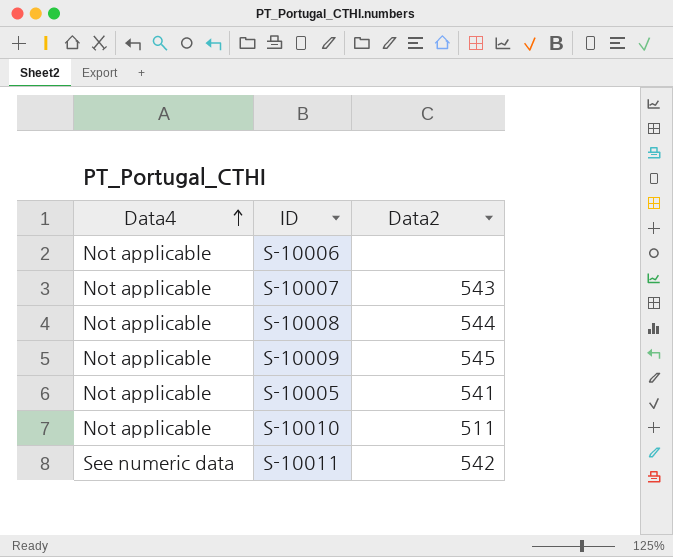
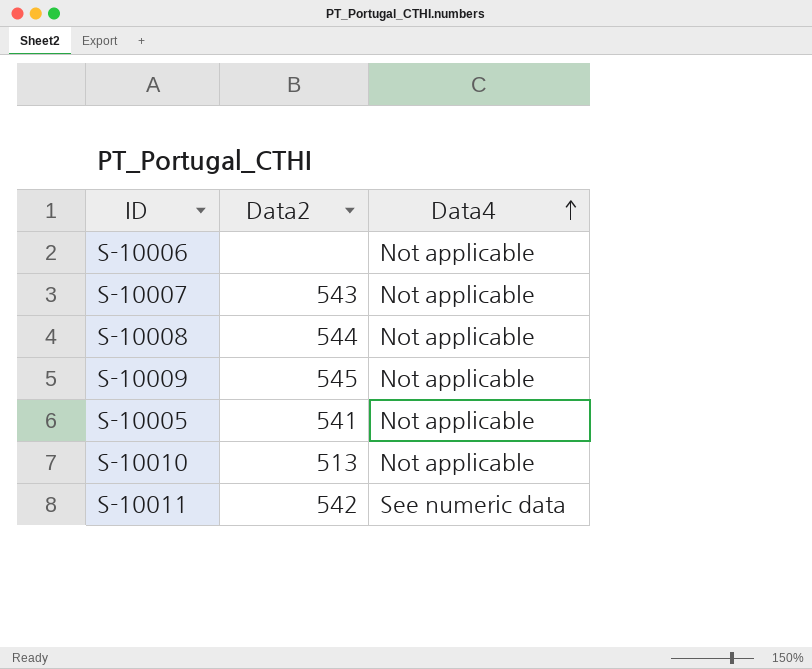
column Data4 | position: 1 -> 3
S-10010 | Data2: 511 -> 513

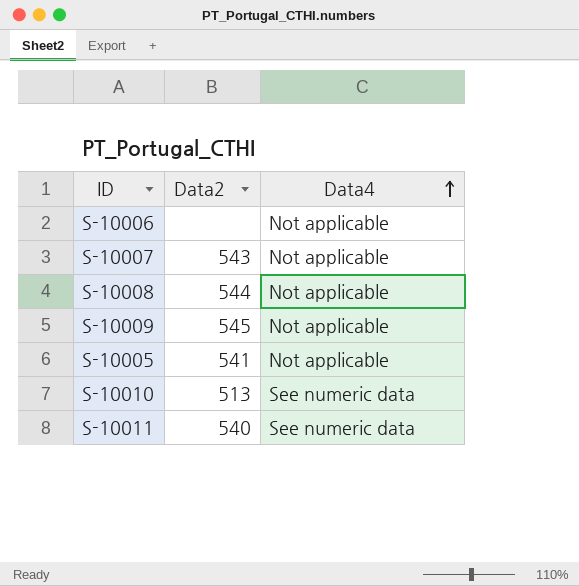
S-10010 | Data4: Not applicable -> See numeric data
S-10011 | Data2: 542 -> 540

